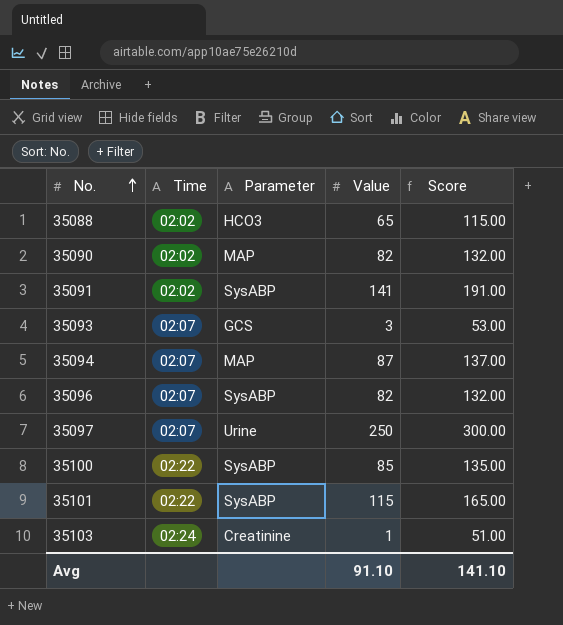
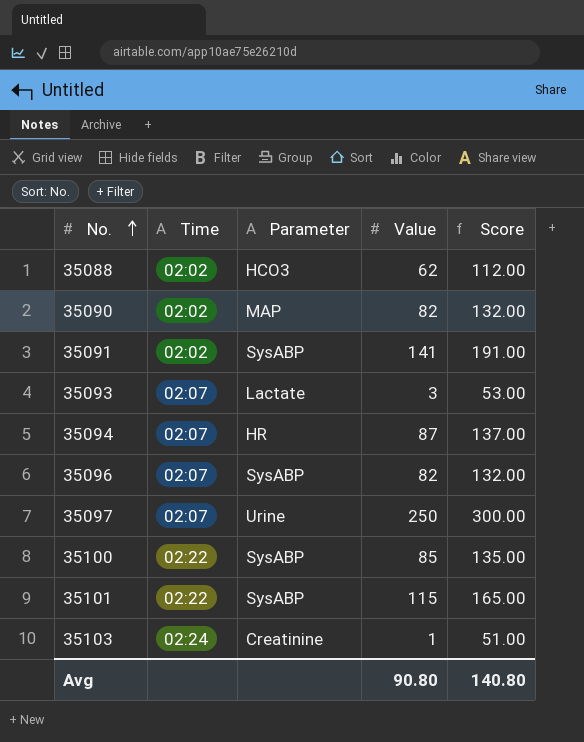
35088 | Value: 65 -> 62
35088 | Score: 115.00 -> 112.00
35093 | Parameter: GCS -> Lactate
35094 | Parameter: MAP -> HR
Avg | Value: 91.10 -> 90.80
Avg | Score: 141.10 -> 140.80

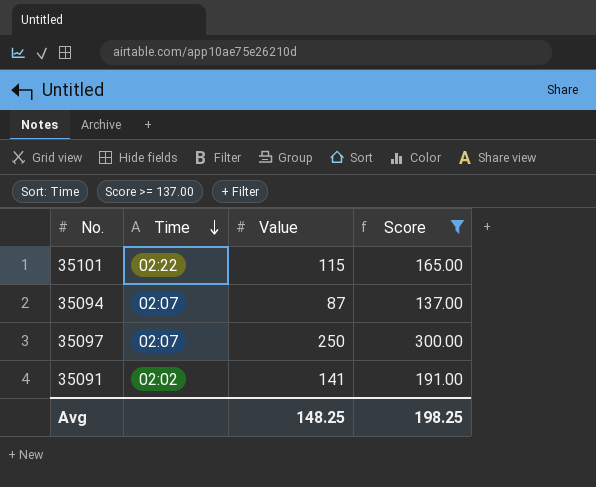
filter: none -> Score >= 137.00
row order: No. ascending -> Time descending
column Parameter | position: 3 -> none
Avg | Value: 90.80 -> 148.25
Avg | Score: 140.80 -> 198.25

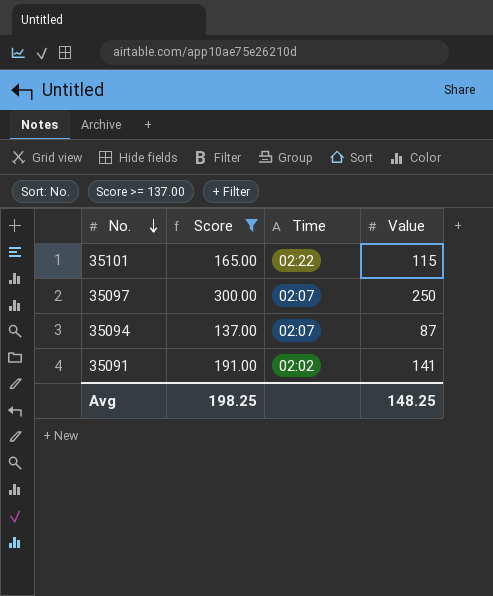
row order: Time descending -> No. descending
column Score | position: 4 -> 2

